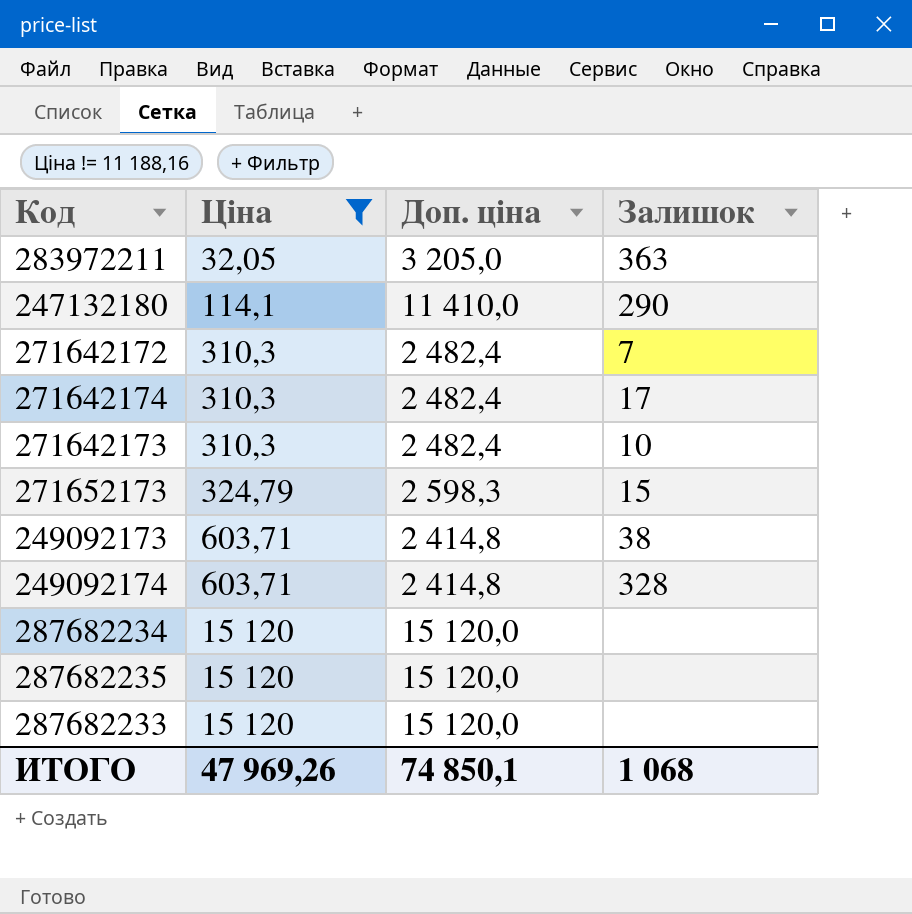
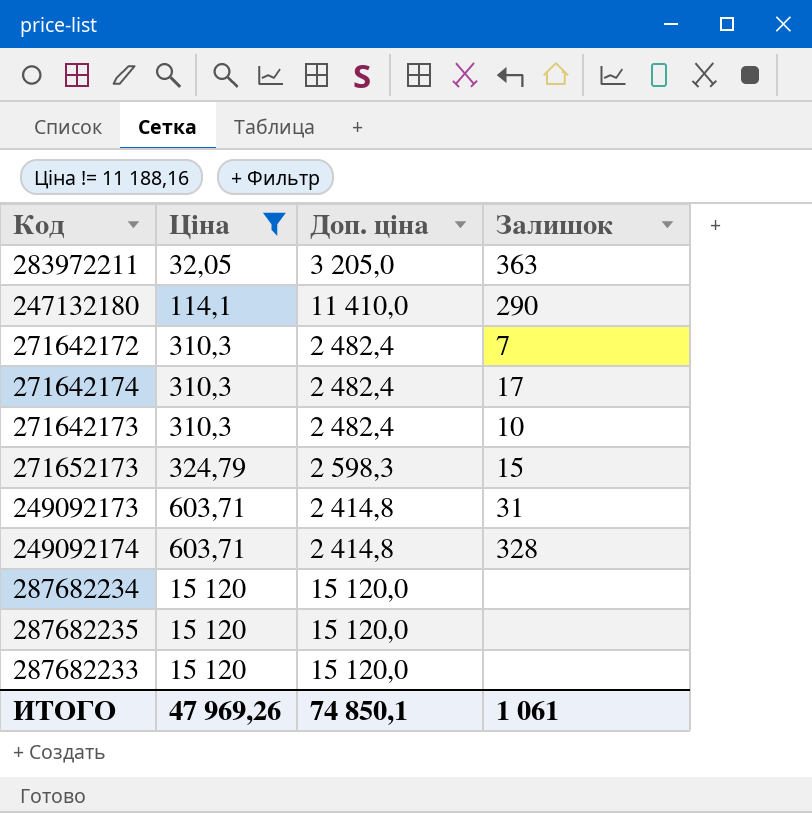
249092173 | Залишок: 38 -> 31
ИТОГО | Залишок: 1 068 -> 1 061

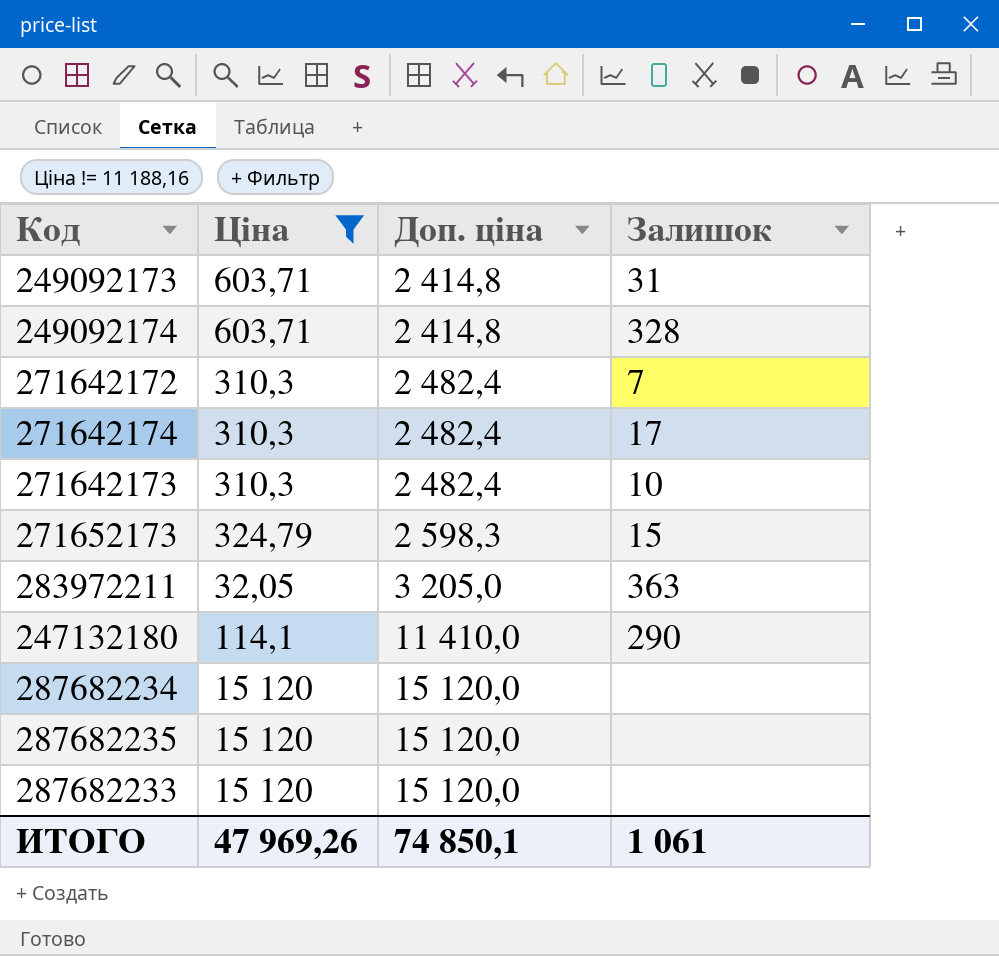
row order: Ціна ascending -> Доп. ціна ascending

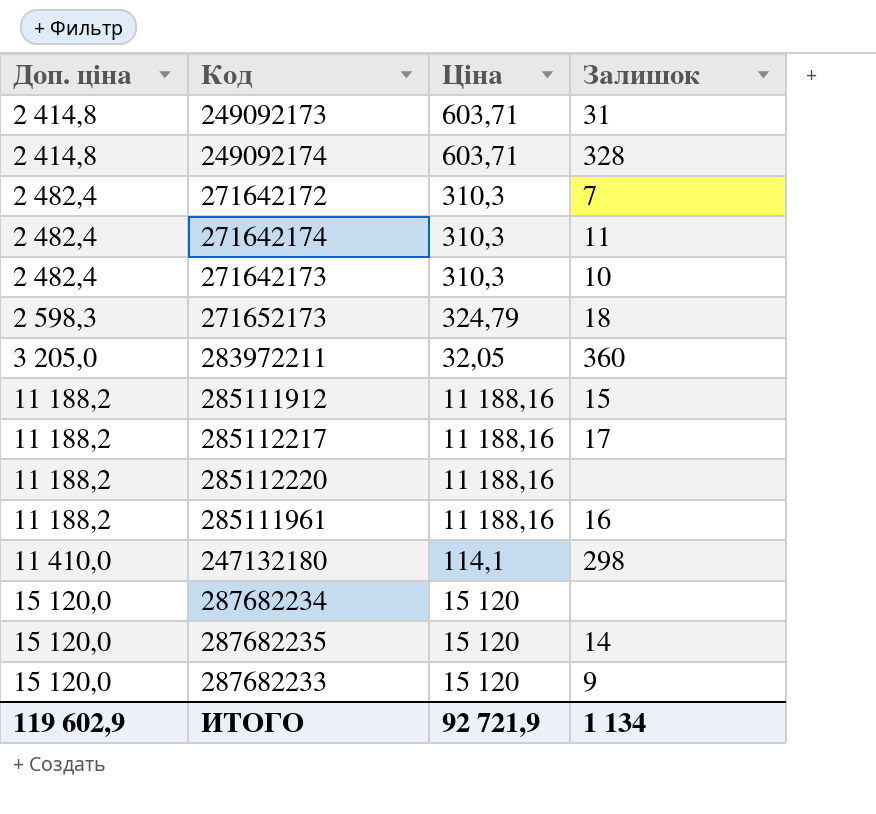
filter: Ціна != 11 188,16 -> none
column Доп. ціна | position: 3 -> 1
271642174 | Залишок: 17 -> 11
271652173 | Залишок: 15 -> 18
283972211 | Залишок: 363 -> 360
247132180 | Залишок: 290 -> 298
287682235 | Залишок: none -> 14
287682233 | Залишок: none -> 9
ИТОГО | Доп. ціна: 74 850,1 -> 119 602,9
ИТОГО | Ціна: 47 969,26 -> 92 721,9
ИТОГО | Залишок: 1 061 -> 1 134

